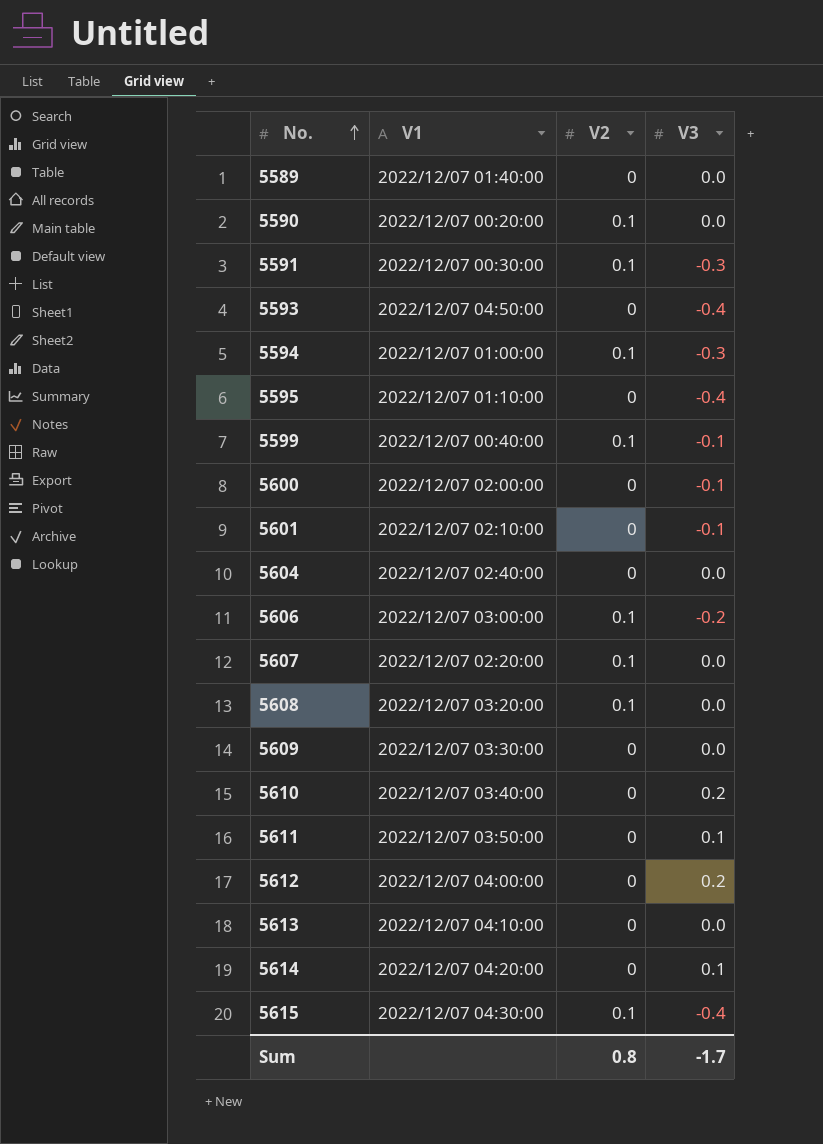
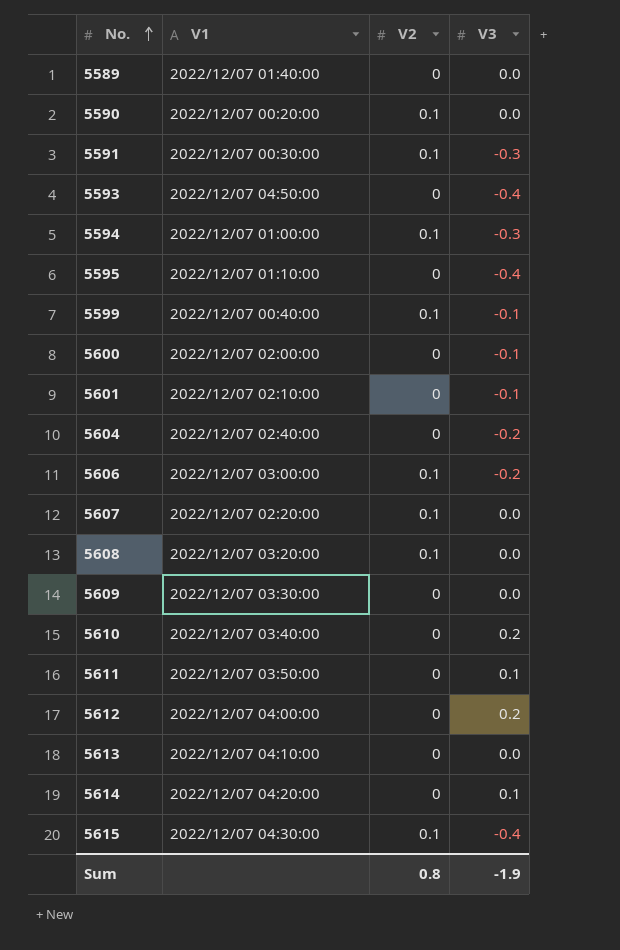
5604 | V3: 0.0 -> -0.2
Sum | V3: -1.7 -> -1.9

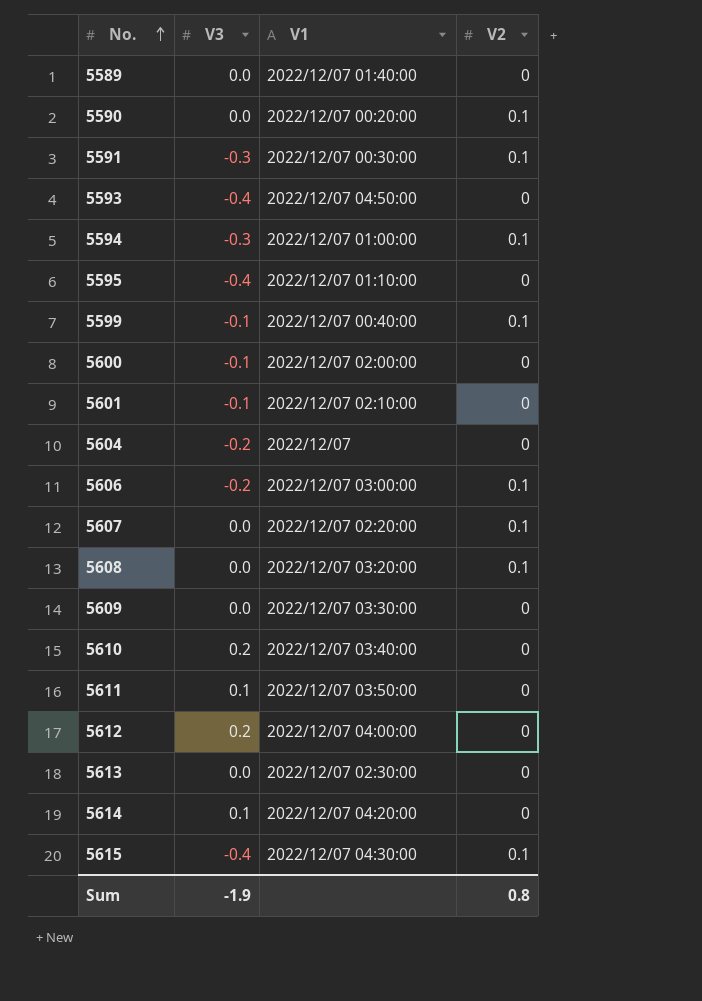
column V3 | position: 4 -> 2
5604 | V1: 2022/12/07 02:40:00 -> 2022/12/07
5613 | V1: 2022/12/07 04:10:00 -> 2022/12/07 02:30:00

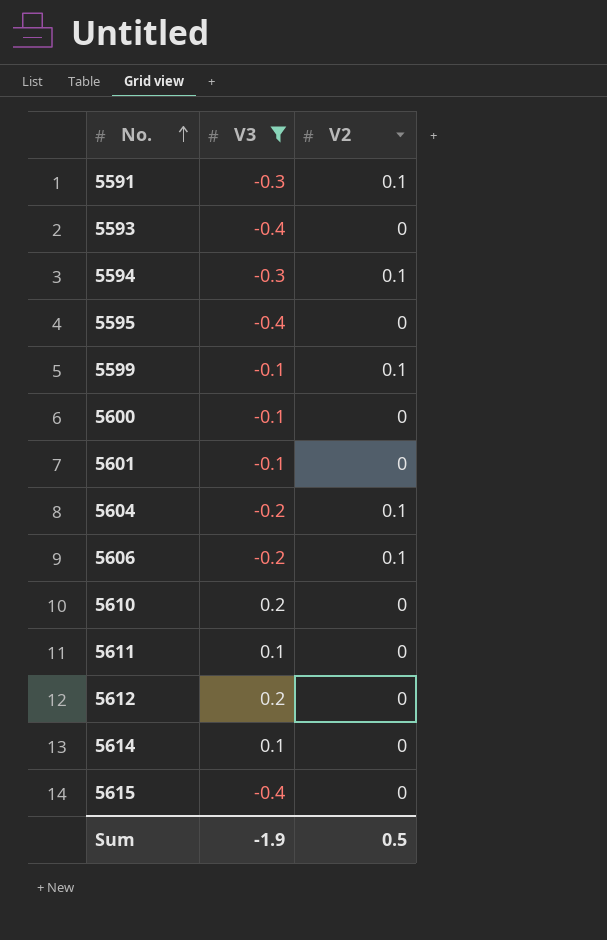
filter: none -> V3 != 0.0
column V1 | position: 3 -> none
5604 | V2: 0 -> 0.1
5615 | V2: 0.1 -> 0
Sum | V2: 0.8 -> 0.5

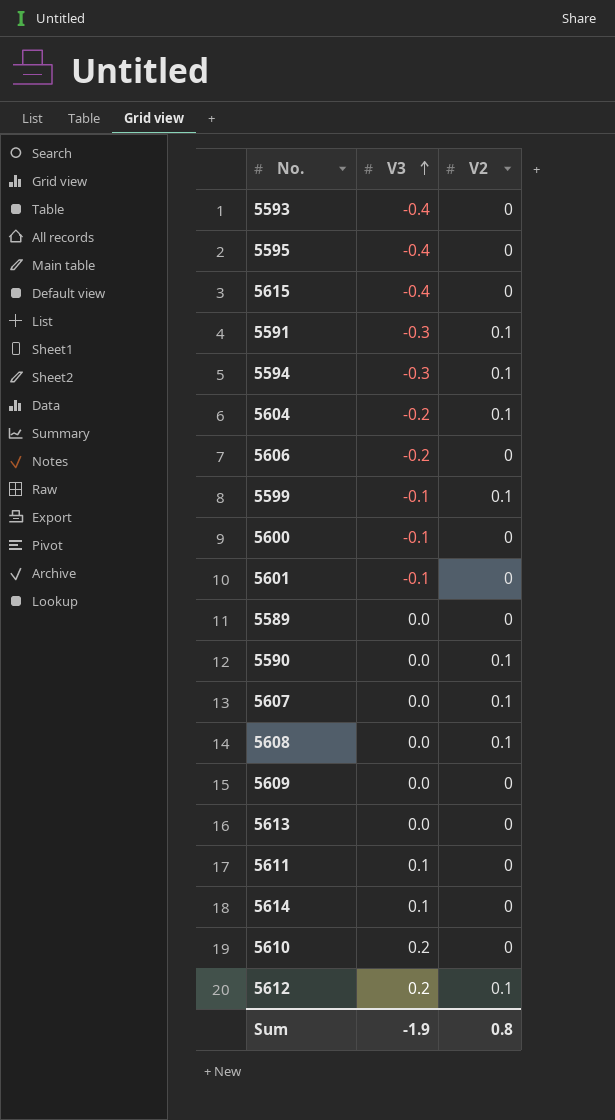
filter: V3 != 0.0 -> none
row order: No. ascending -> V3 ascending
5606 | V2: 0.1 -> 0
5612 | V2: 0 -> 0.1
Sum | V2: 0.5 -> 0.8

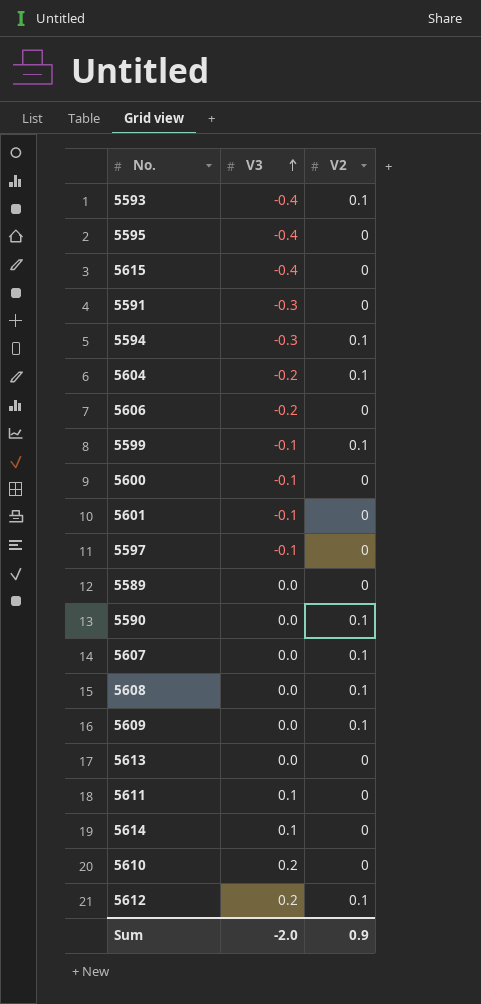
5593 | V2: 0 -> 0.1
5591 | V2: 0.1 -> 0
row 5597: none -> -0.1 | 0
5609 | V2: 0 -> 0.1
Sum | V3: -1.9 -> -2.0
Sum | V2: 0.8 -> 0.9

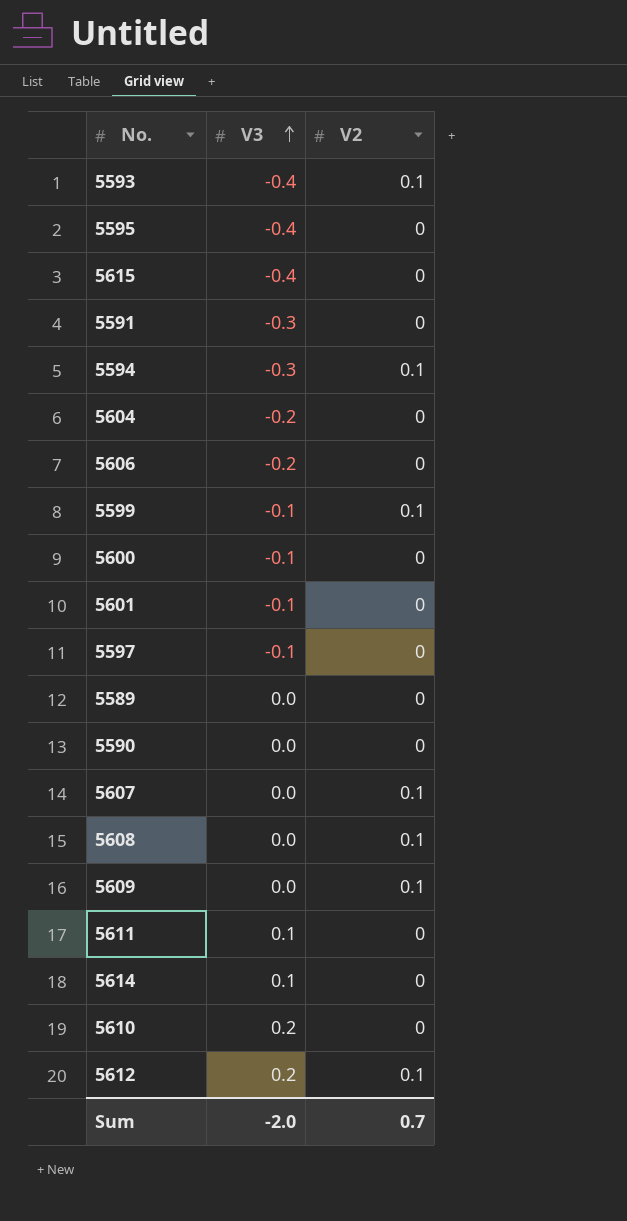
row 5613: 0.0 | 0 -> none
5604 | V2: 0.1 -> 0
5590 | V2: 0.1 -> 0
Sum | V2: 0.9 -> 0.7

